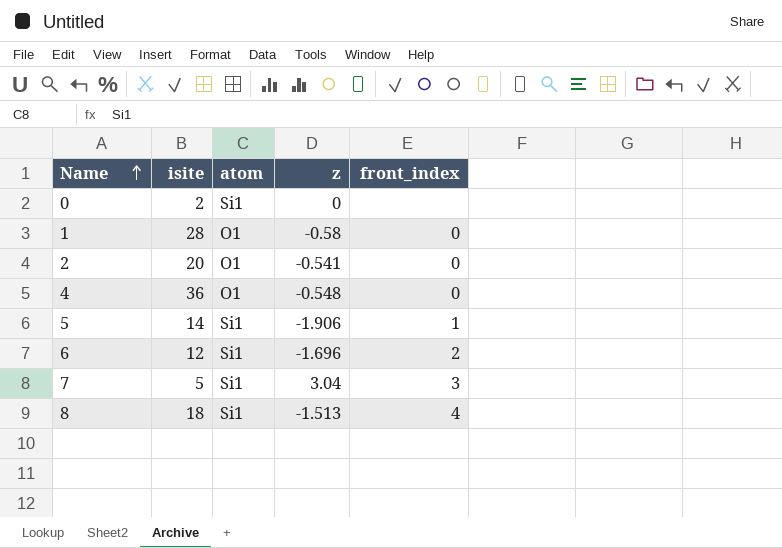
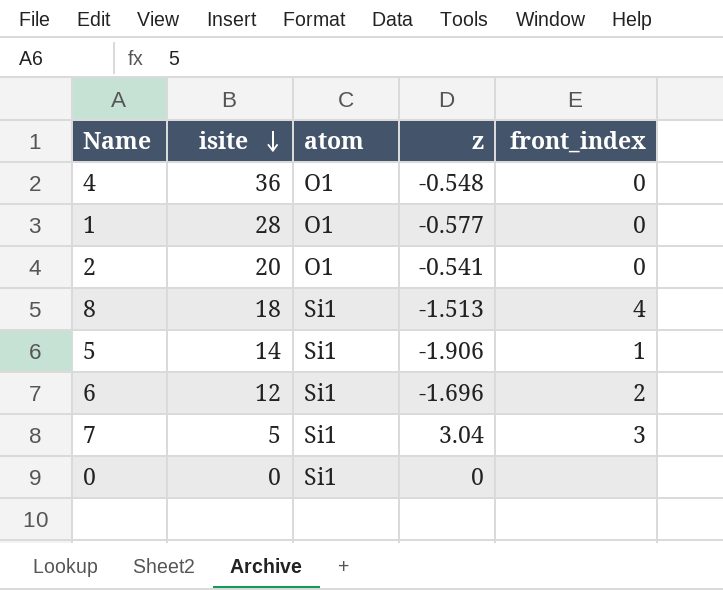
row order: Name ascending -> isite descending
1 | z: -0.58 -> -0.577
0 | isite: 2 -> 0

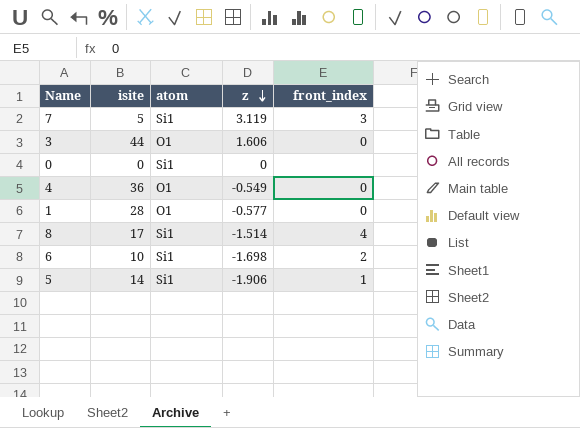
row order: isite descending -> z descending
row 2: 20 | O1 | -0.541 | 0 -> none
7 | z: 3.04 -> 3.119
row 3: none -> 44 | O1 | 1.606 | 0
4 | z: -0.548 -> -0.549
8 | isite: 18 -> 17
8 | z: -1.513 -> -1.514
6 | isite: 12 -> 10
6 | z: -1.696 -> -1.698

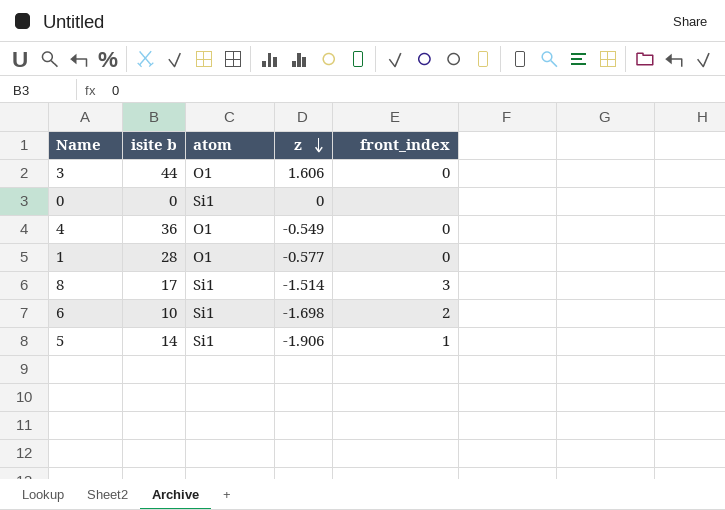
column name: isite -> isite b
row 7: 5 | Si1 | 3.119 | 3 -> none
8 | front_index: 4 -> 3

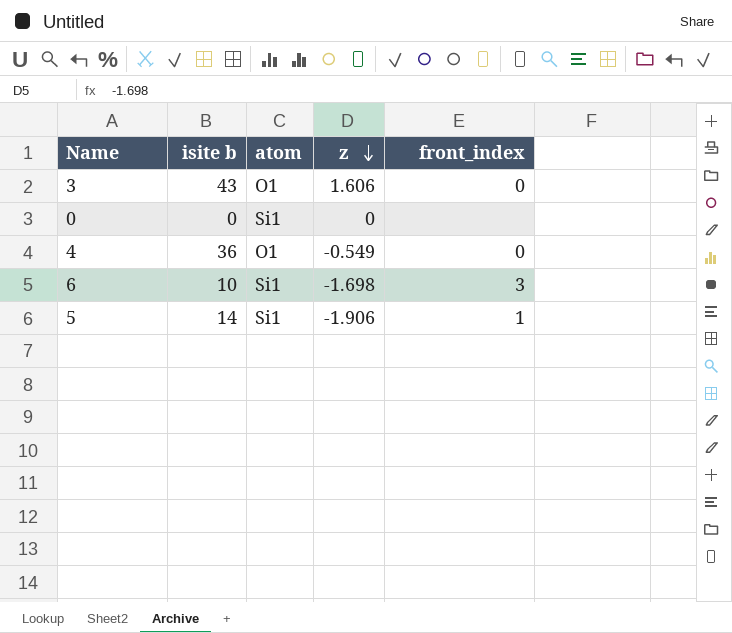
row 1: 28 | O1 | -0.577 | 0 -> none
row 8: 17 | Si1 | -1.514 | 3 -> none
3 | isite b: 44 -> 43
6 | front_index: 2 -> 3

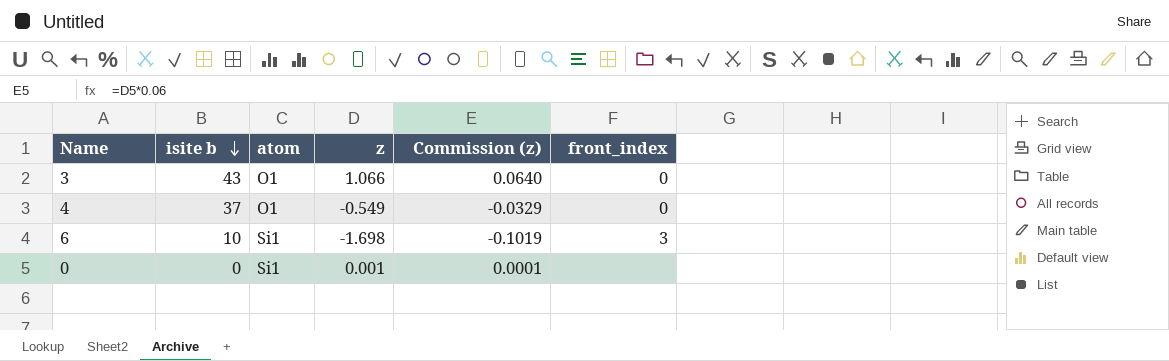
row order: z descending -> isite b descending
column Commission (z) | formula: none -> [z] * 0.06
row 5: 14 | Si1 | -1.906 | 1 -> none
3 | z: 1.606 -> 1.066
4 | isite b: 36 -> 37
0 | z: 0 -> 0.001

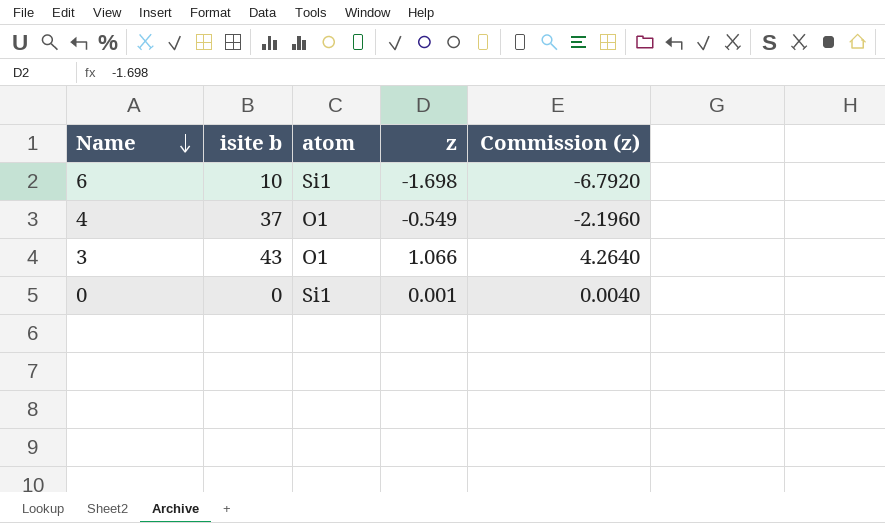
row order: isite b descending -> Name descending
column front_index | position: 6 -> none
column Commission (z) | formula: [z] * 0.06 -> [z] * 4

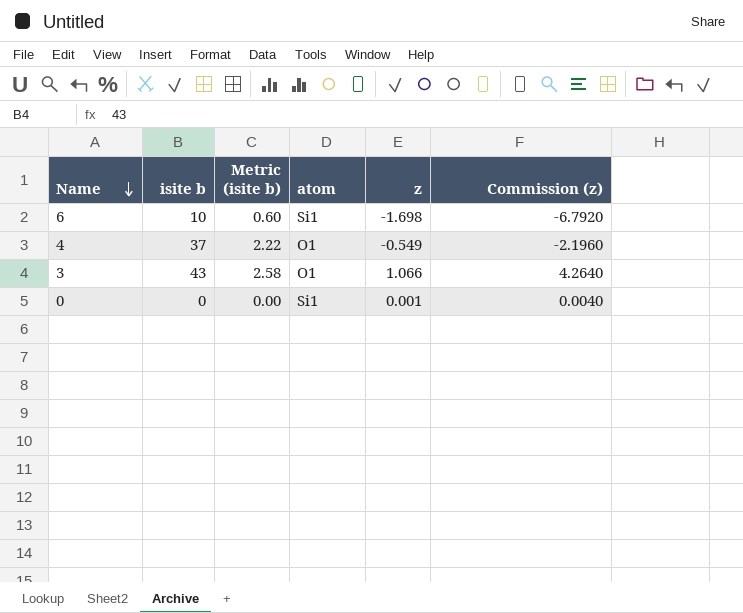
column Metric (isite b) | formula: none -> [isite b] * 0.06

